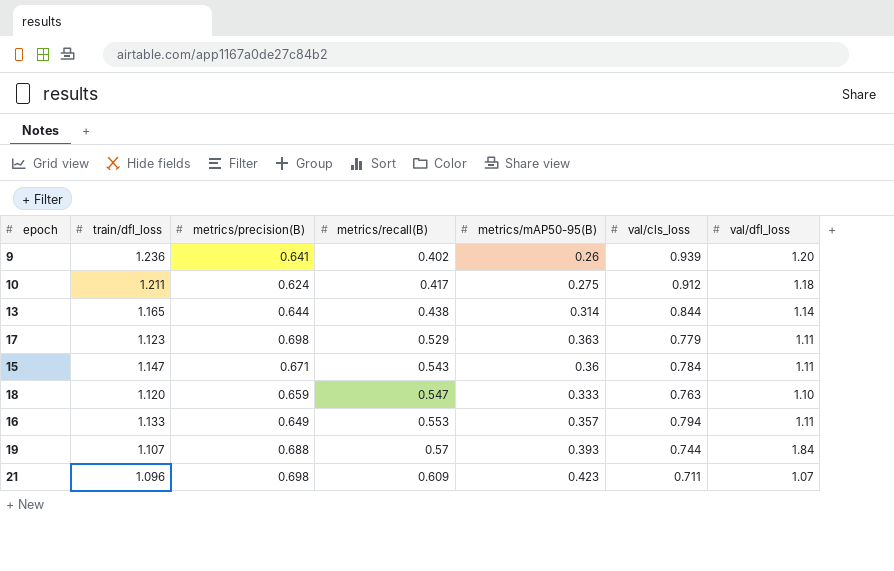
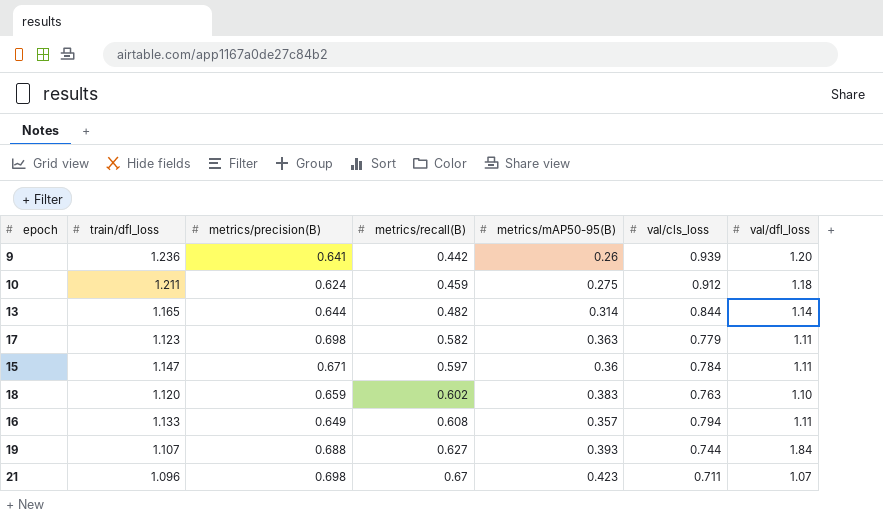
9 | metrics/recall(B): 0.402 -> 0.442
10 | metrics/recall(B): 0.417 -> 0.459
13 | metrics/recall(B): 0.438 -> 0.482
17 | metrics/recall(B): 0.529 -> 0.582
15 | metrics/recall(B): 0.543 -> 0.597
18 | metrics/recall(B): 0.547 -> 0.602
18 | metrics/mAP50-95(B): 0.333 -> 0.383
16 | metrics/recall(B): 0.553 -> 0.608
19 | metrics/recall(B): 0.57 -> 0.627
21 | metrics/recall(B): 0.609 -> 0.67

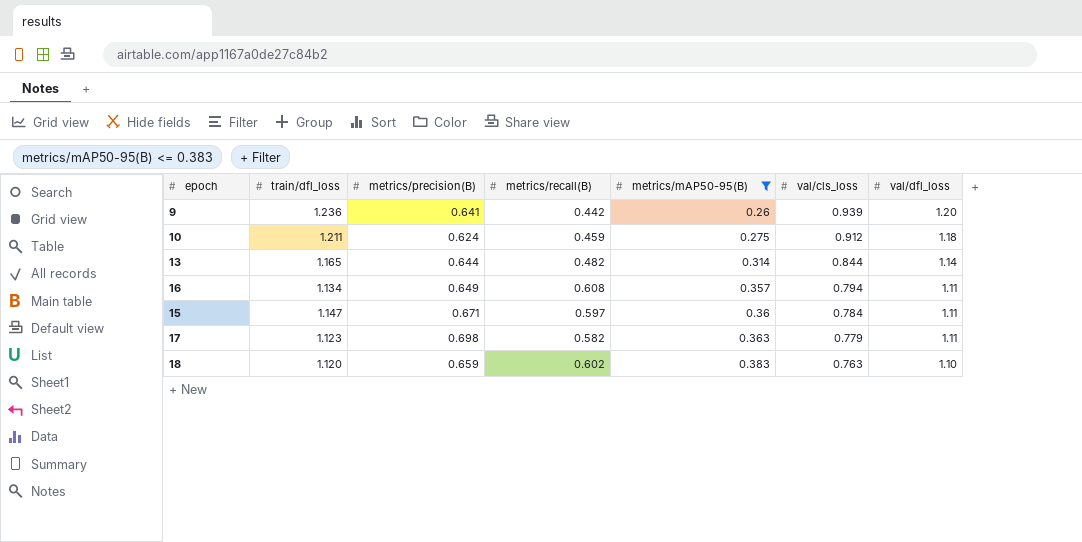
filter: none -> metrics/mAP50-95(B) <= 0.383
row order: metrics/recall(B) ascending -> metrics/mAP50-95(B) ascending
16 | train/dfl_loss: 1.133 -> 1.134

